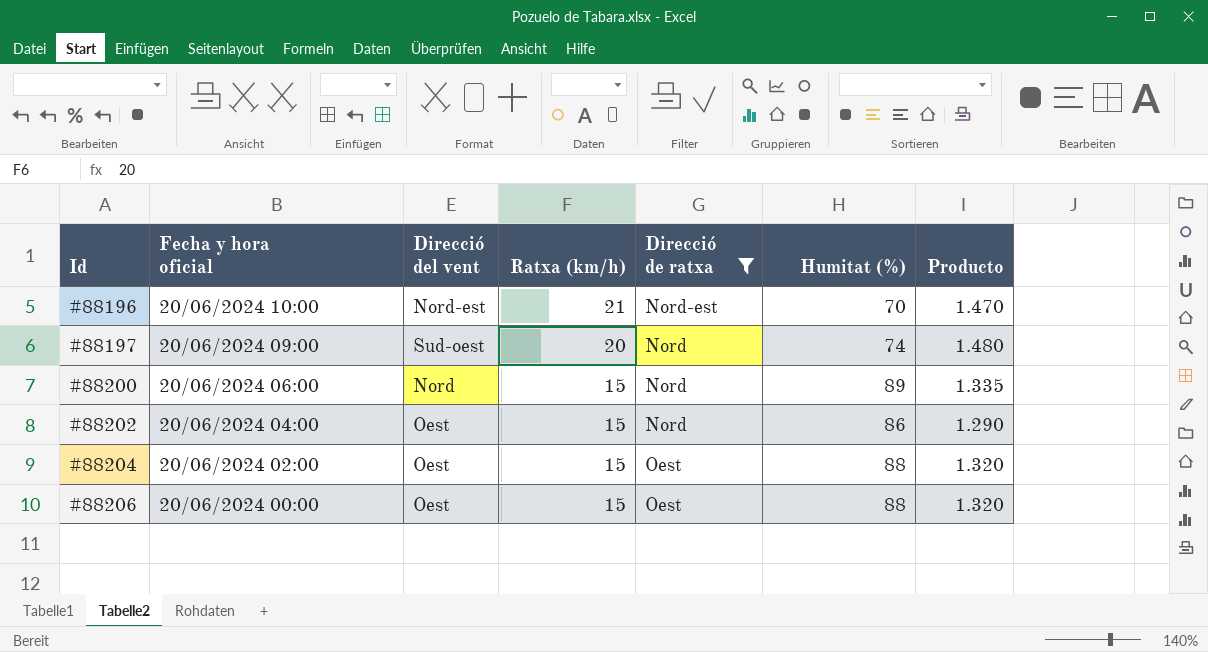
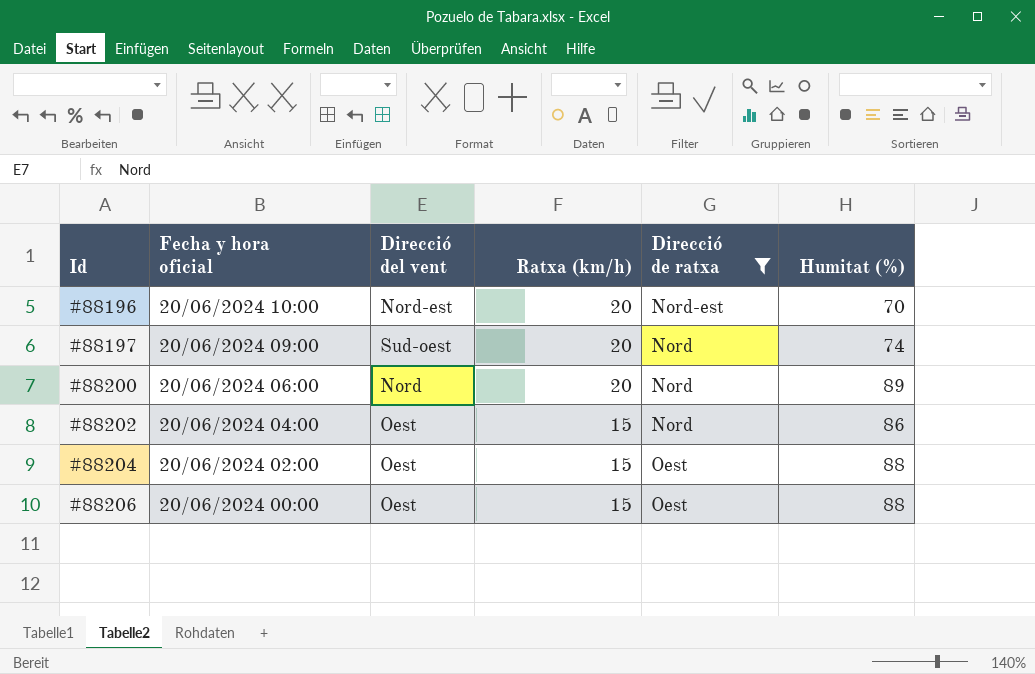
column Producto | formula: [Ratxa (km/h)] * [Humitat (%)] -> none
#88196 | Ratxa (km/h): 21 -> 20
#88200 | Ratxa (km/h): 15 -> 20

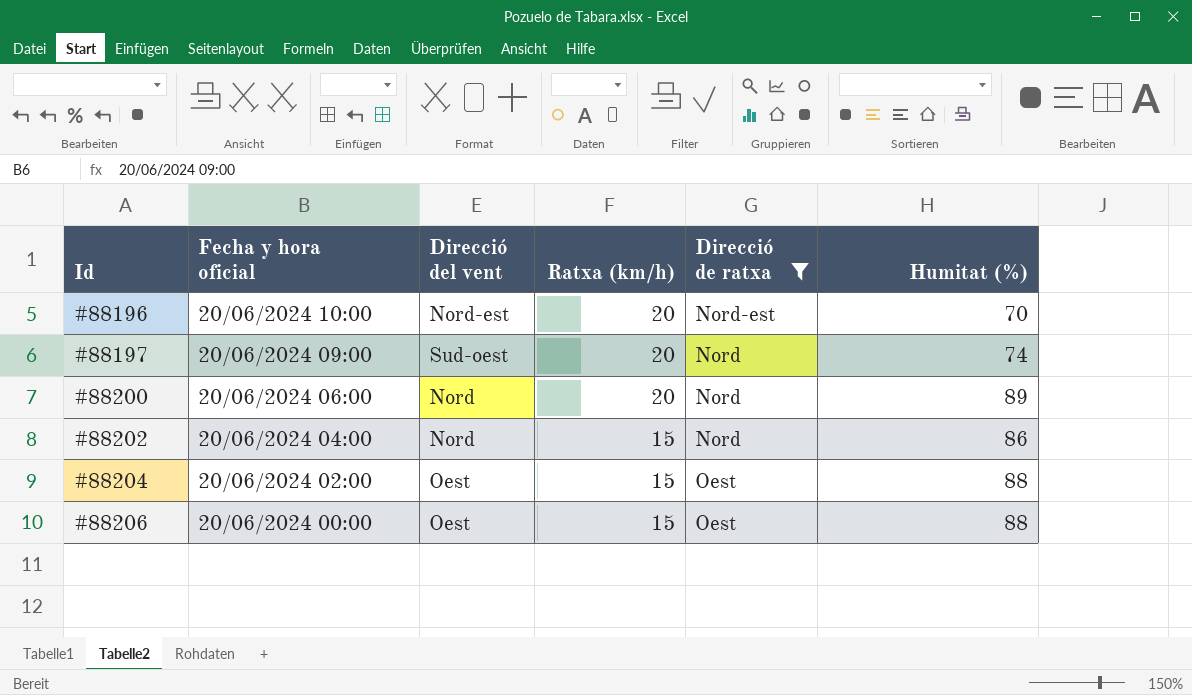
#88202 | Direcció del vent: Oest -> Nord

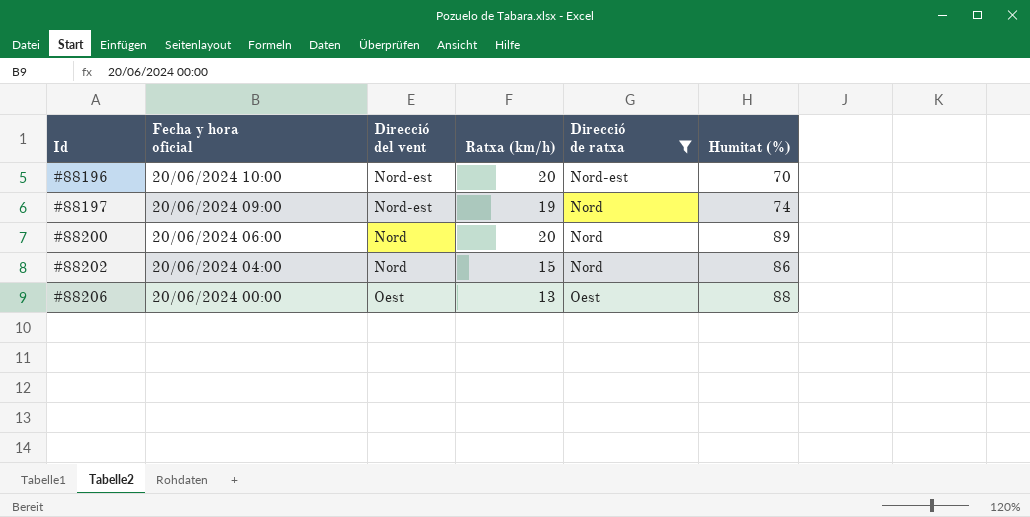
row #88204: 20/06/2024 02:00 | Oest | 15 | Oest | 88 -> none
#88197 | Direcció del vent: Sud-oest -> Nord-est
#88197 | Ratxa (km/h): 20 -> 19
#88206 | Ratxa (km/h): 15 -> 13

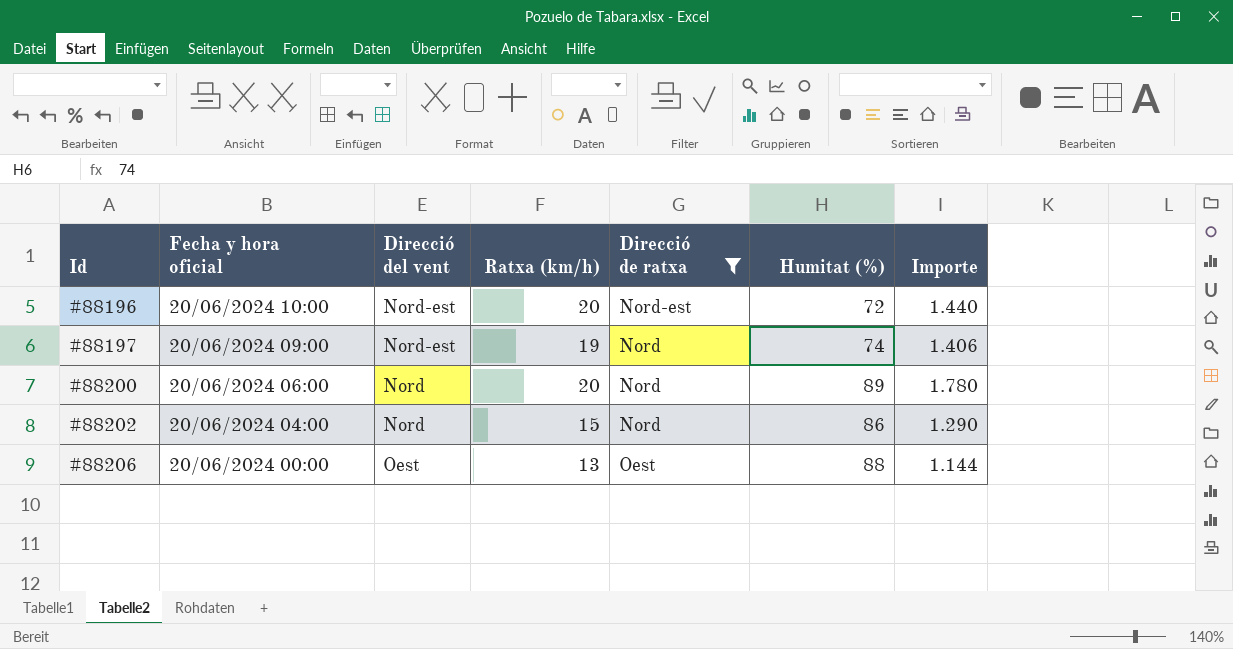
column Importe | formula: none -> [Ratxa (km/h)] * [Humitat (%)]
#88196 | Humitat (%): 70 -> 72

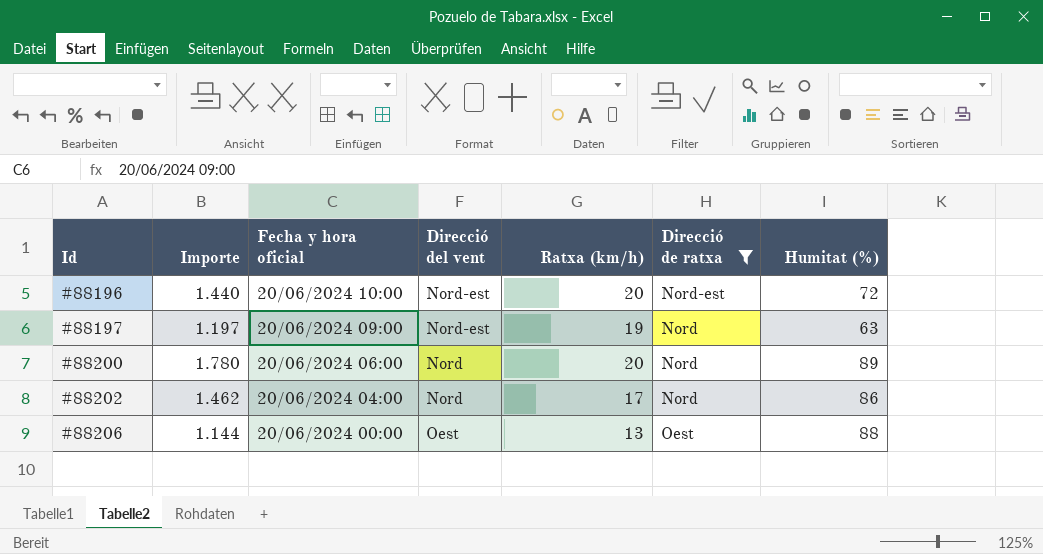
column Importe | position: 7 -> 2
#88197 | Importe: 1.406 -> 1.197
#88197 | Humitat (%): 74 -> 63
#88202 | Importe: 1.290 -> 1.462
#88202 | Ratxa (km/h): 15 -> 17

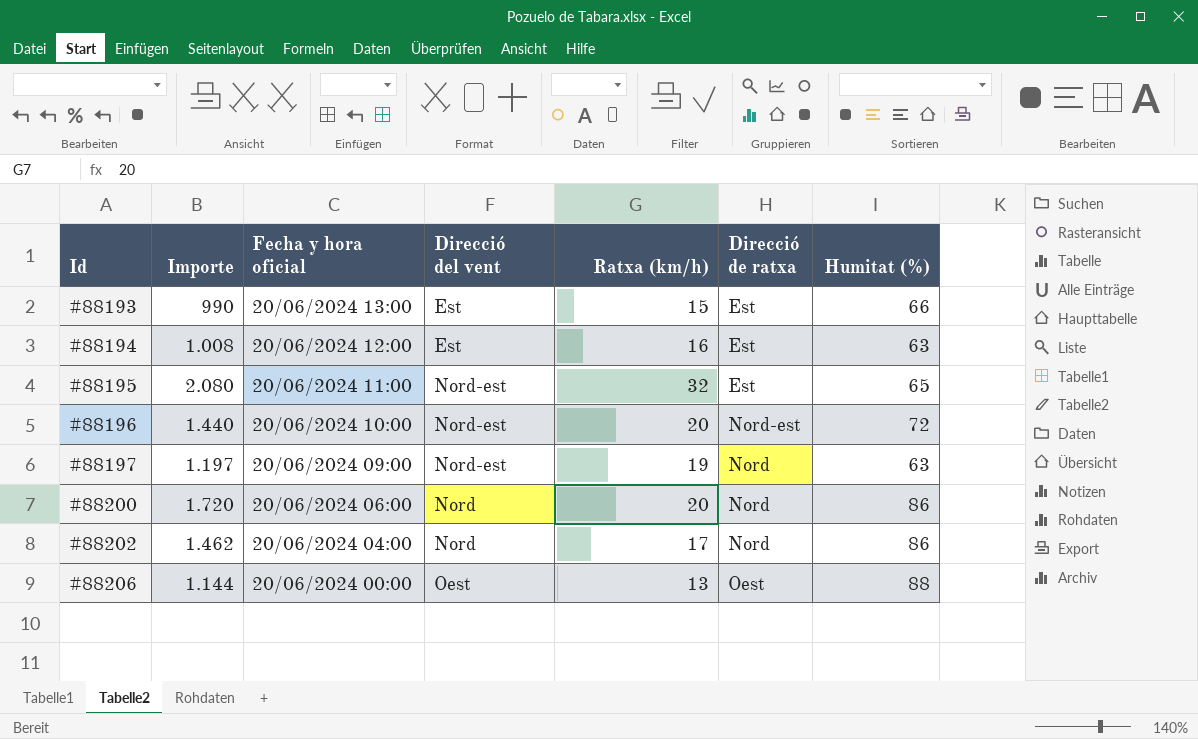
filter: Direcció de ratxa != Est -> none
#88200 | Importe: 1.780 -> 1.720
#88200 | Humitat (%): 89 -> 86

